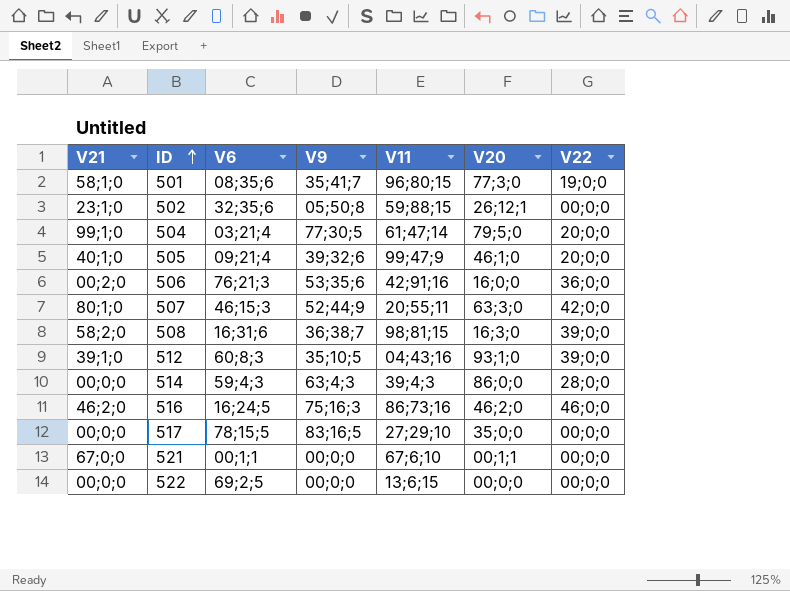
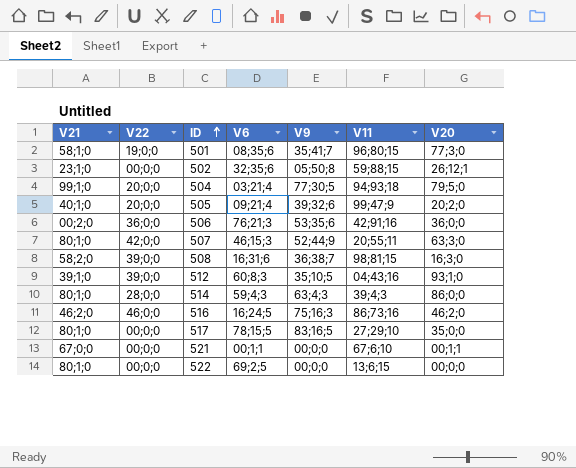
column V22 | position: 7 -> 2
504 | V11: 61;47;14 -> 94;93;18
505 | V20: 46;1;0 -> 20;2;0
506 | V20: 16;0;0 -> 36;0;0
514 | V21: 00;0;0 -> 80;1;0
517 | V21: 00;0;0 -> 80;1;0
522 | V21: 00;0;0 -> 80;1;0

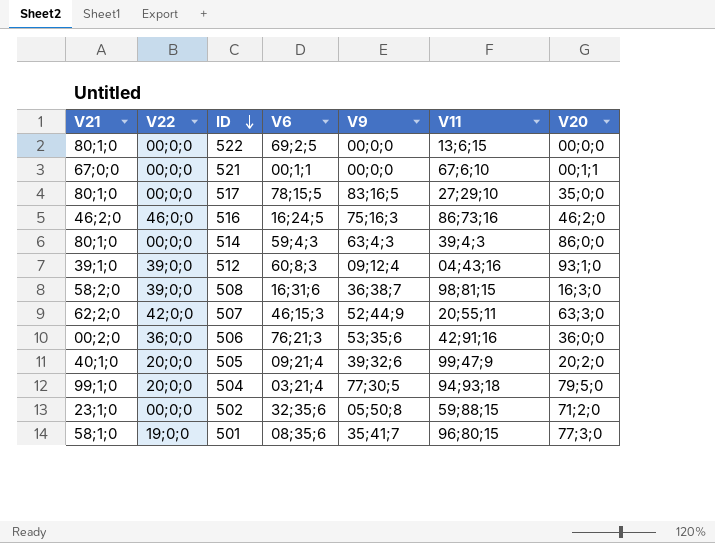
row order: ID ascending -> ID descending
514 | V22: 28;0;0 -> 00;0;0
512 | V9: 35;10;5 -> 09;12;4
507 | V21: 80;1;0 -> 62;2;0
502 | V20: 26;12;1 -> 71;2;0

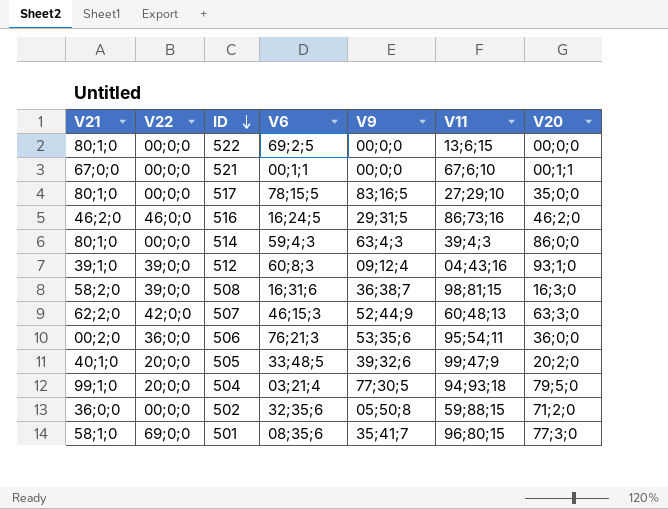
516 | V9: 75;16;3 -> 29;31;5
507 | V11: 20;55;11 -> 60;48;13
506 | V11: 42;91;16 -> 95;54;11
505 | V6: 09;21;4 -> 33;48;5
502 | V21: 23;1;0 -> 36;0;0
501 | V22: 19;0;0 -> 69;0;0

